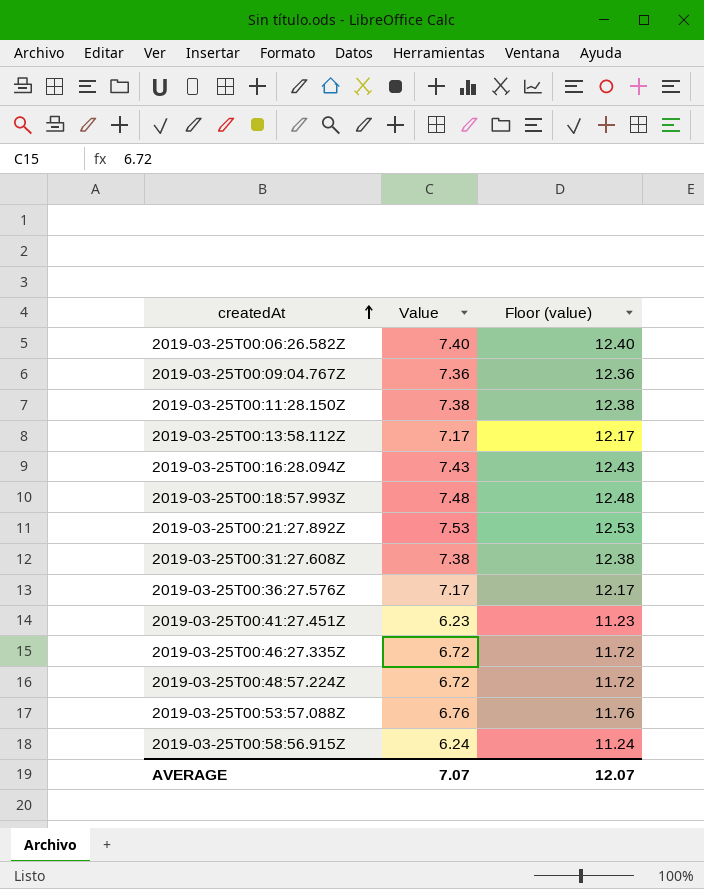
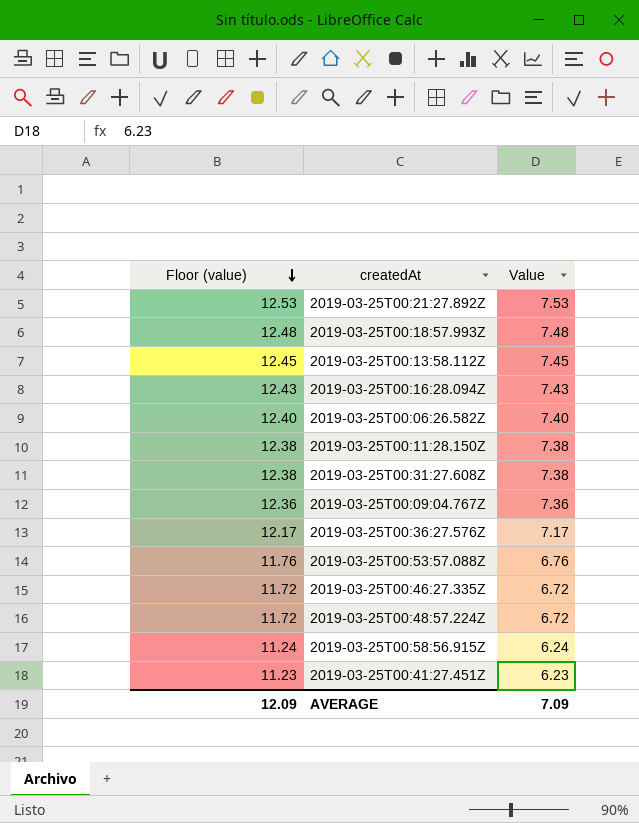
row order: createdAt ascending -> Floor (value) descending
column Floor (value) | position: 3 -> 1
2019-03-25T00:13:58.112Z | Floor (value): 12.17 -> 12.45
2019-03-25T00:13:58.112Z | Value: 7.17 -> 7.45
AVERAGE | Floor (value): 12.07 -> 12.09
AVERAGE | Value: 7.07 -> 7.09

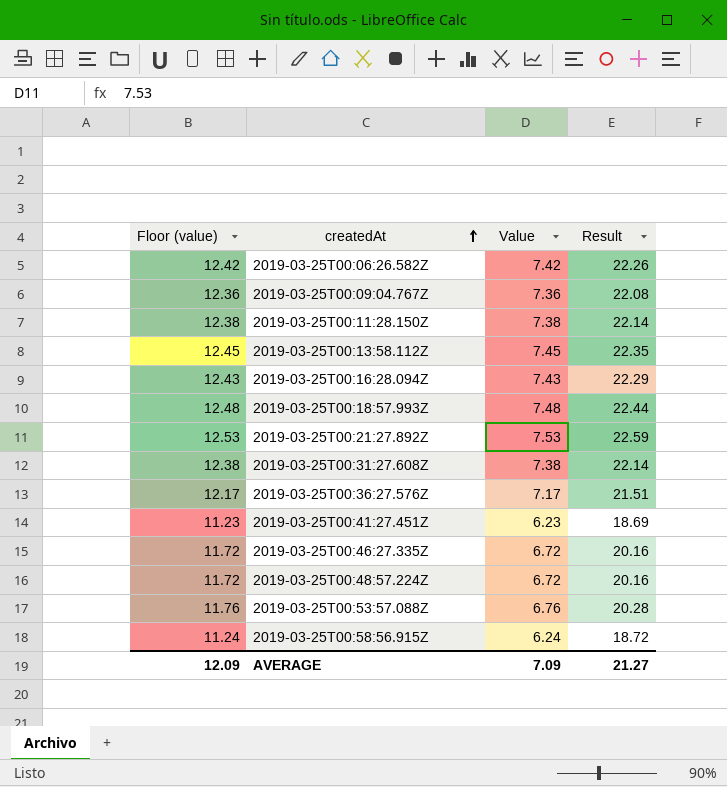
row order: Floor (value) descending -> createdAt ascending
column Result | formula: none -> [Value] * 3
2019-03-25T00:06:26.582Z | Floor (value): 12.40 -> 12.42
2019-03-25T00:06:26.582Z | Value: 7.40 -> 7.42

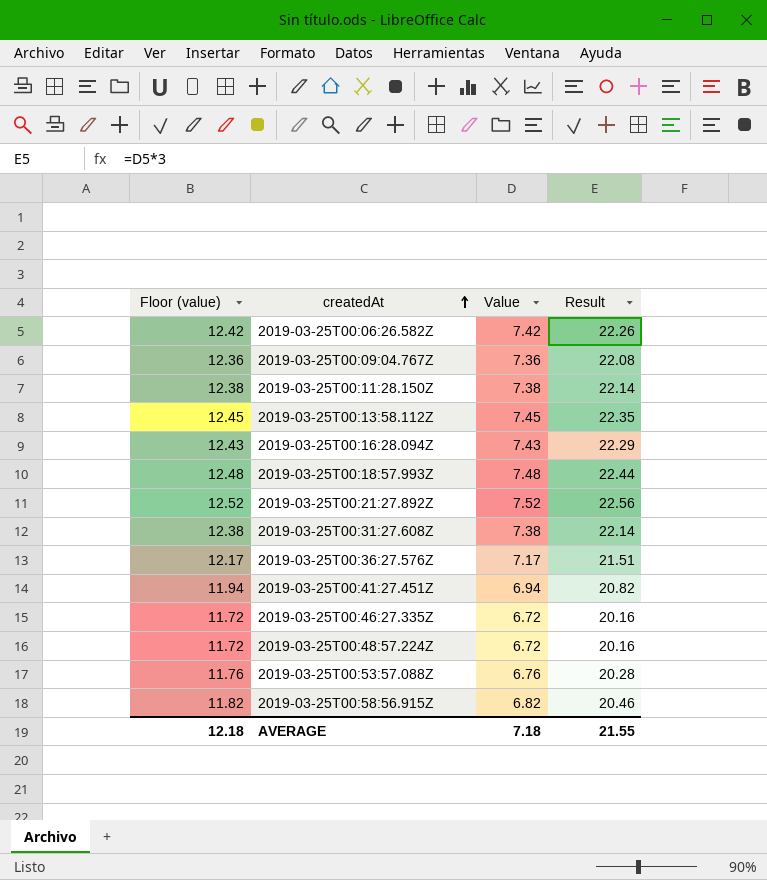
2019-03-25T00:21:27.892Z | Floor (value): 12.53 -> 12.52
2019-03-25T00:21:27.892Z | Value: 7.53 -> 7.52
2019-03-25T00:21:27.892Z | Result: 22.59 -> 22.56
2019-03-25T00:41:27.451Z | Floor (value): 11.23 -> 11.94
2019-03-25T00:41:27.451Z | Value: 6.23 -> 6.94
2019-03-25T00:41:27.451Z | Result: 18.69 -> 20.82
2019-03-25T00:58:56.915Z | Floor (value): 11.24 -> 11.82
2019-03-25T00:58:56.915Z | Value: 6.24 -> 6.82
2019-03-25T00:58:56.915Z | Result: 18.72 -> 20.46
AVERAGE | Floor (value): 12.09 -> 12.18
AVERAGE | Value: 7.09 -> 7.18
AVERAGE | Result: 21.27 -> 21.55

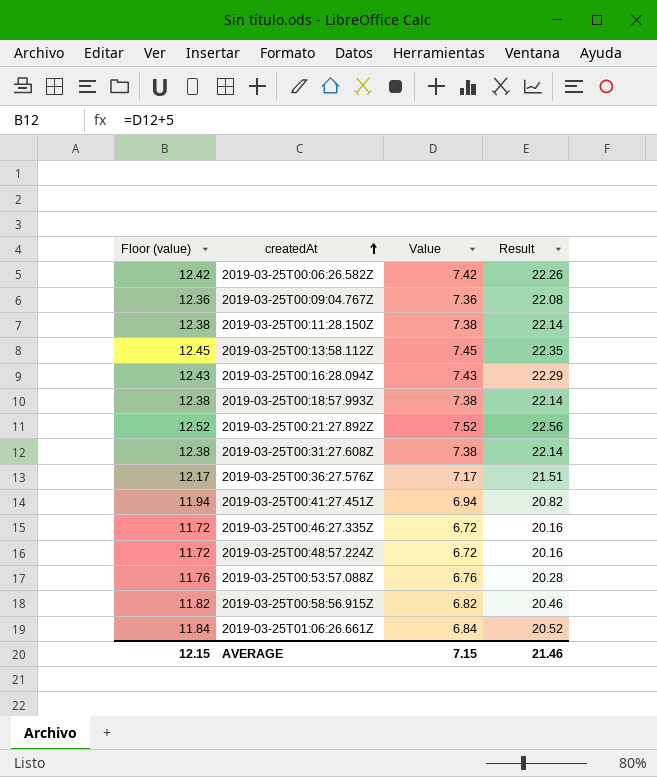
2019-03-25T00:18:57.993Z | Floor (value): 12.48 -> 12.38
2019-03-25T00:18:57.993Z | Value: 7.48 -> 7.38
2019-03-25T00:18:57.993Z | Result: 22.44 -> 22.14
row 2019-03-25T01:06:26.661Z: none -> 11.84 | 6.84 | 20.52
AVERAGE | Floor (value): 12.18 -> 12.15
AVERAGE | Value: 7.18 -> 7.15
AVERAGE | Result: 21.55 -> 21.46

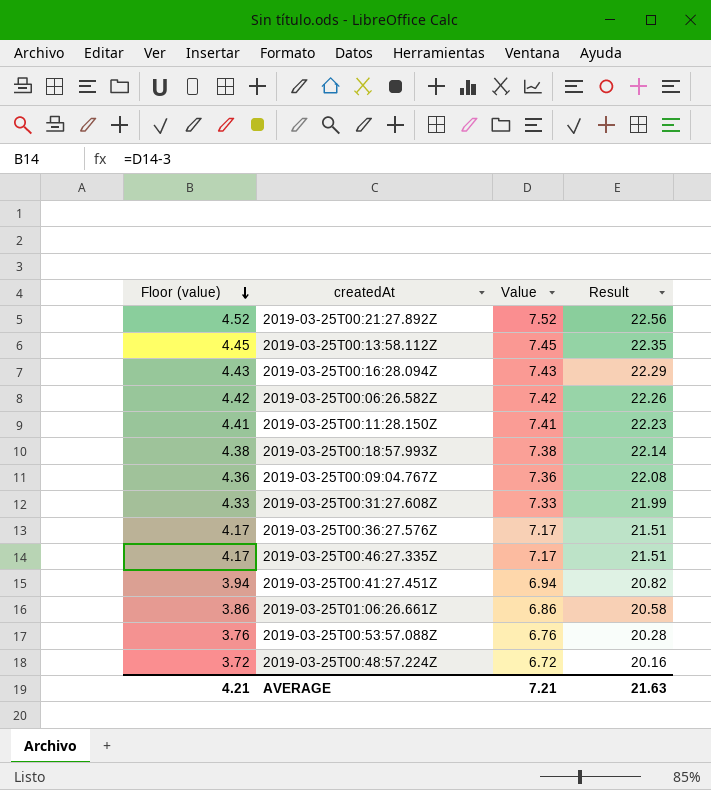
row order: createdAt ascending -> Floor (value) descending
column Floor (value) | formula: [Value] + 5 -> [Value] - 3
row 2019-03-25T00:58:56.915Z: 11.82 | 6.82 | 20.46 -> none
2019-03-25T00:11:28.150Z | Value: 7.38 -> 7.41
2019-03-25T00:11:28.150Z | Result: 22.14 -> 22.23
2019-03-25T00:31:27.608Z | Value: 7.38 -> 7.33
2019-03-25T00:31:27.608Z | Result: 22.14 -> 21.99
2019-03-25T00:46:27.335Z | Value: 6.72 -> 7.17
2019-03-25T00:46:27.335Z | Result: 20.16 -> 21.51
2019-03-25T01:06:26.661Z | Value: 6.84 -> 6.86
2019-03-25T01:06:26.661Z | Result: 20.52 -> 20.58
AVERAGE | Floor (value): 12.15 -> 4.21
AVERAGE | Value: 7.15 -> 7.21
AVERAGE | Result: 21.46 -> 21.63

